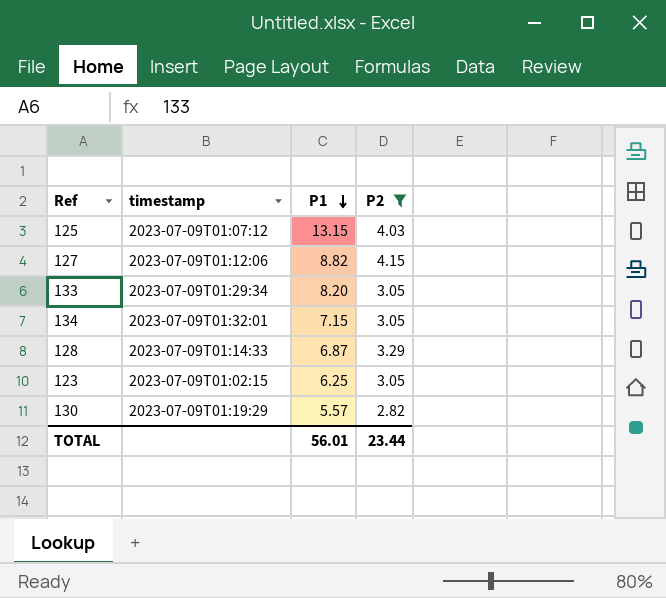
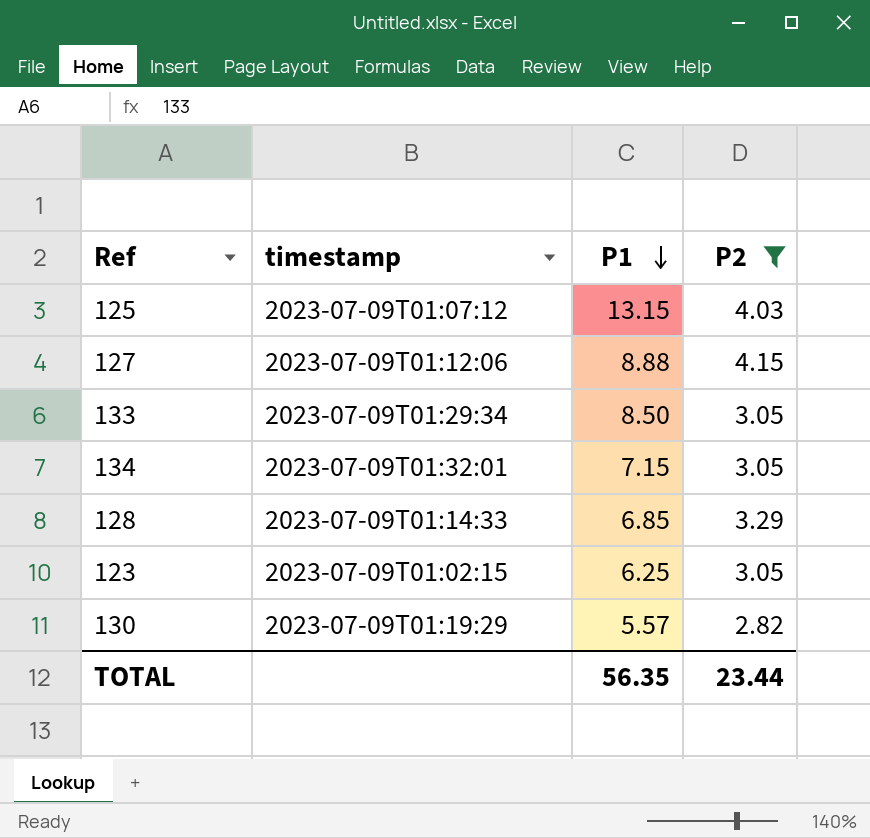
127 | P1: 8.82 -> 8.88
133 | P1: 8.20 -> 8.50
128 | P1: 6.87 -> 6.85
TOTAL | P1: 56.01 -> 56.35

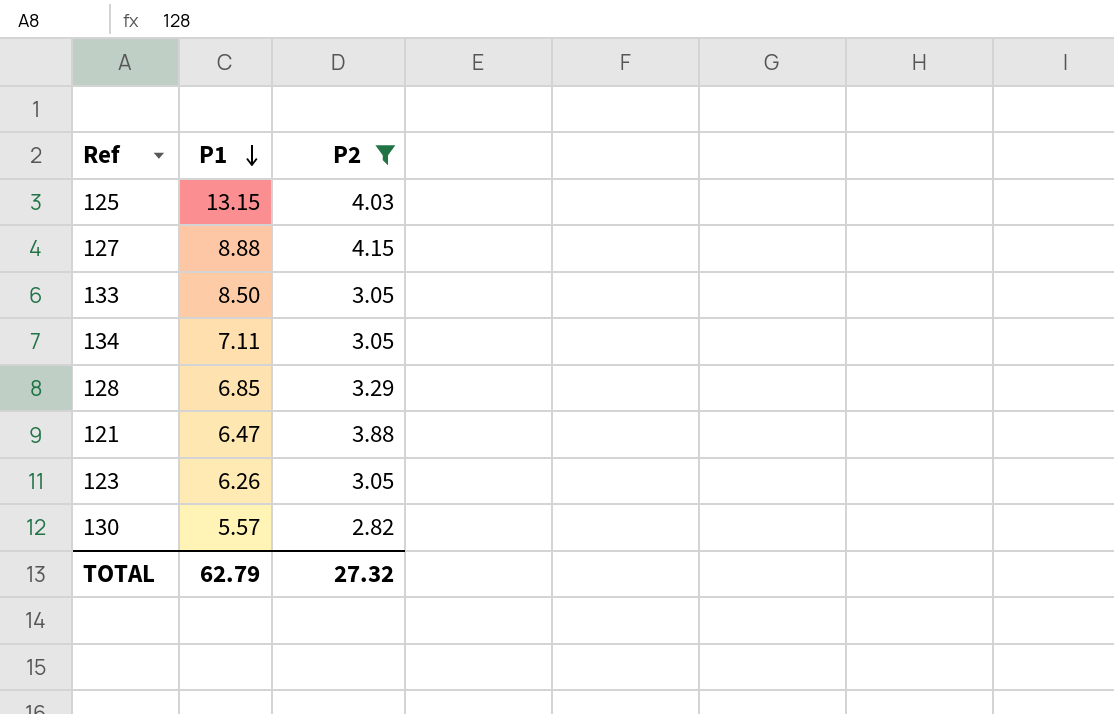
column timestamp | position: 2 -> none
134 | P1: 7.15 -> 7.11
row 121: none -> 6.47 | 3.88
123 | P1: 6.25 -> 6.26
TOTAL | P1: 56.35 -> 62.79
TOTAL | P2: 23.44 -> 27.32

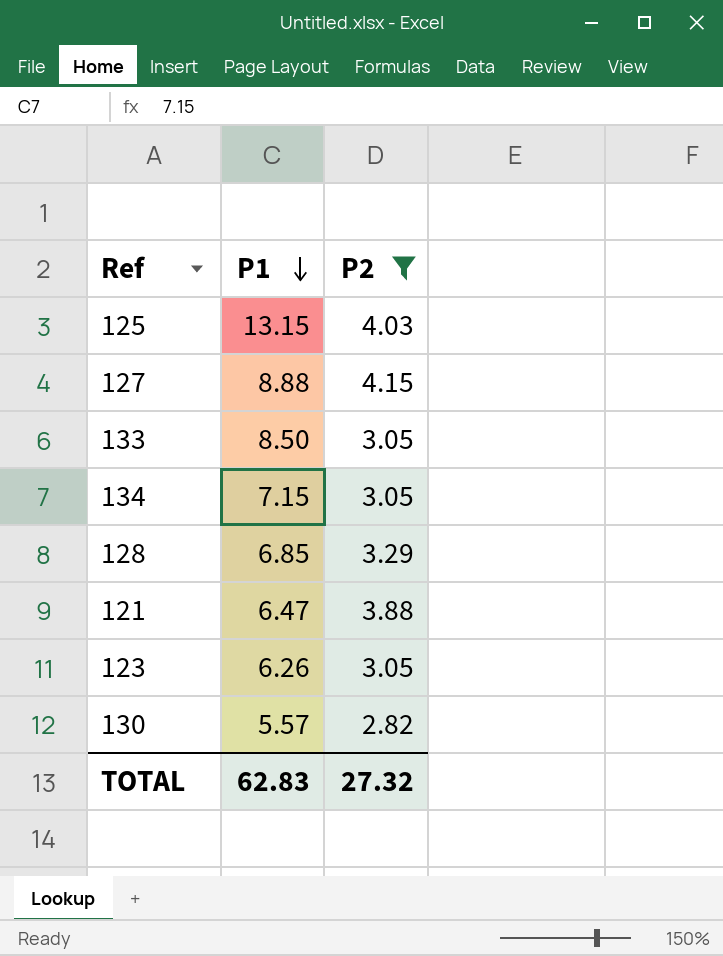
134 | P1: 7.11 -> 7.15
TOTAL | P1: 62.79 -> 62.83

